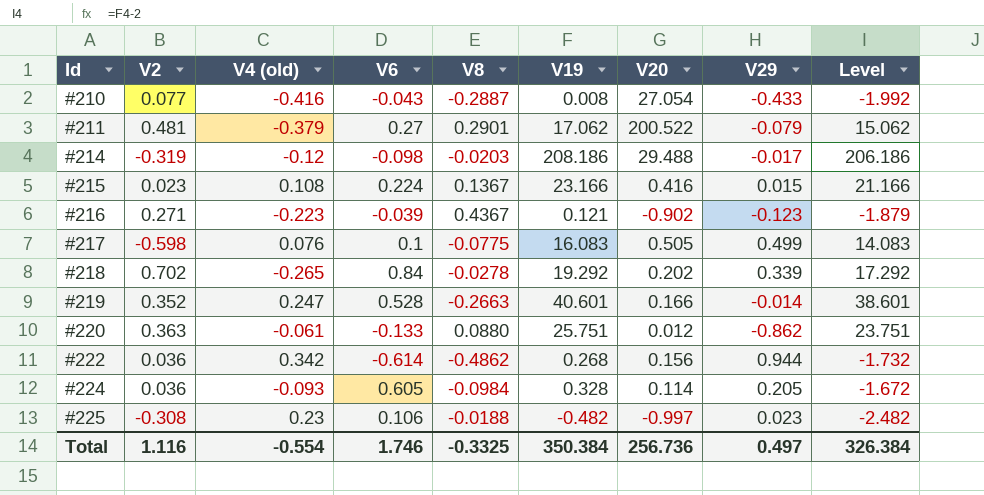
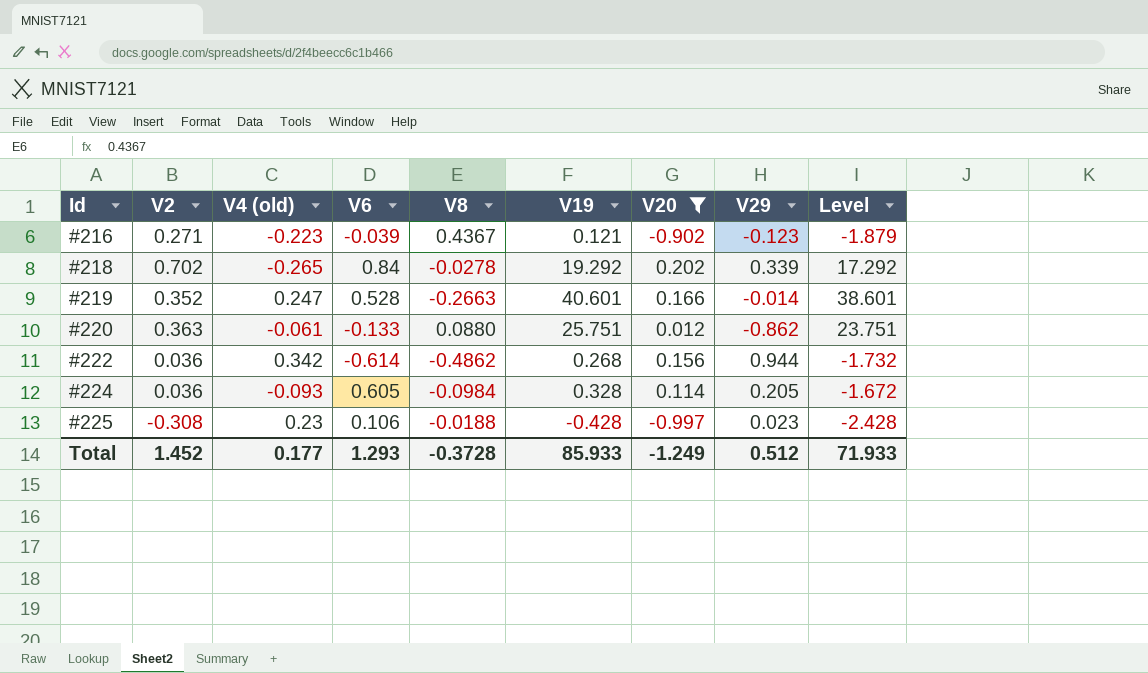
filter: none -> V20 <= 0.202
#225 | V19: -0.482 -> -0.428
#225 | Level: -2.482 -> -2.428
Total | V2: 1.116 -> 1.452
Total | V4 (old): -0.554 -> 0.177
Total | V6: 1.746 -> 1.293
Total | V8: -0.3325 -> -0.3728
Total | V19: 350.384 -> 85.933
Total | V20: 256.736 -> -1.249
Total | V29: 0.497 -> 0.512
Total | Level: 326.384 -> 71.933

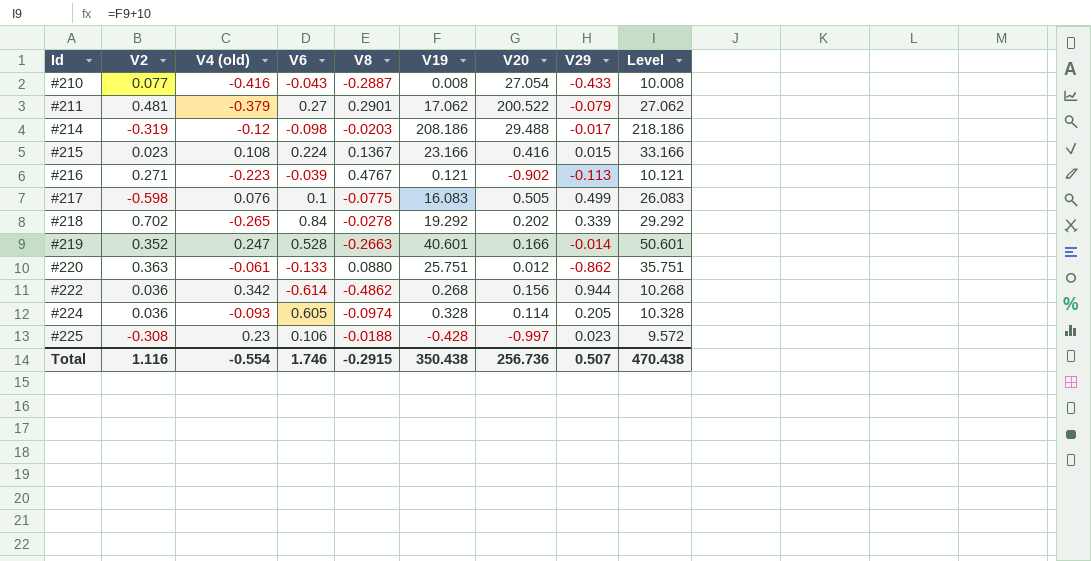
filter: V20 <= 0.202 -> none
column Level | formula: [V19] - 2 -> [V19] + 10
#216 | V8: 0.4367 -> 0.4767
#216 | V29: -0.123 -> -0.113
#224 | V8: -0.0984 -> -0.0974
Total | V2: 1.452 -> 1.116
Total | V4 (old): 0.177 -> -0.554
Total | V6: 1.293 -> 1.746
Total | V8: -0.3728 -> -0.2915
Total | V19: 85.933 -> 350.438
Total | V20: -1.249 -> 256.736
Total | V29: 0.512 -> 0.507
Total | Level: 71.933 -> 470.438

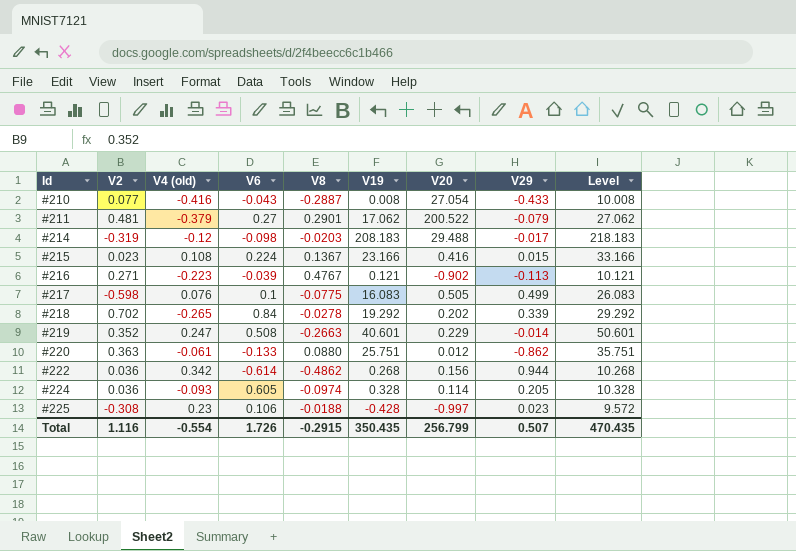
#214 | V19: 208.186 -> 208.183
#214 | Level: 218.186 -> 218.183
#219 | V6: 0.528 -> 0.508
#219 | V20: 0.166 -> 0.229
Total | V6: 1.746 -> 1.726
Total | V19: 350.438 -> 350.435
Total | V20: 256.736 -> 256.799
Total | Level: 470.438 -> 470.435

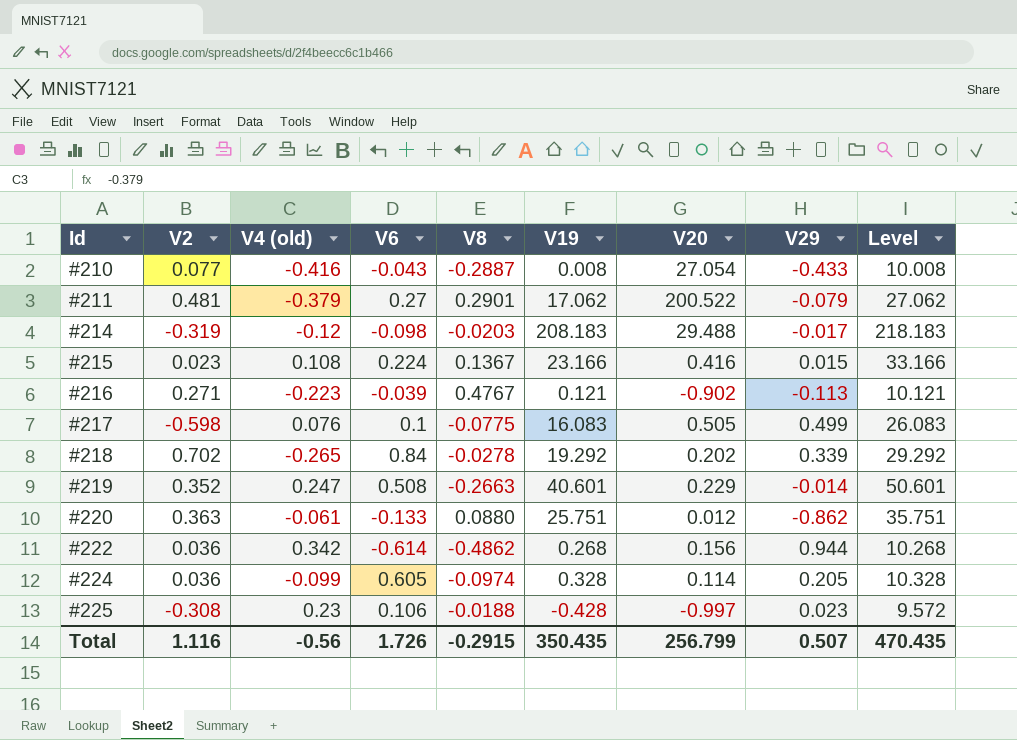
#224 | V4 (old): -0.093 -> -0.099
Total | V4 (old): -0.554 -> -0.56

